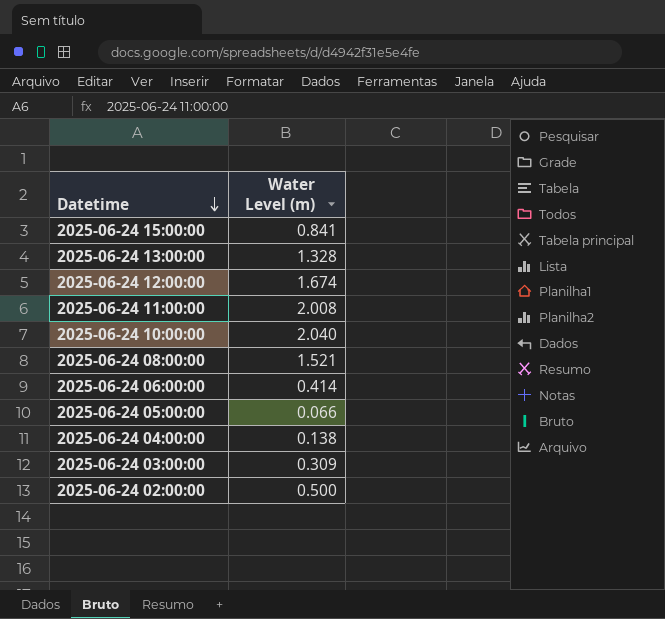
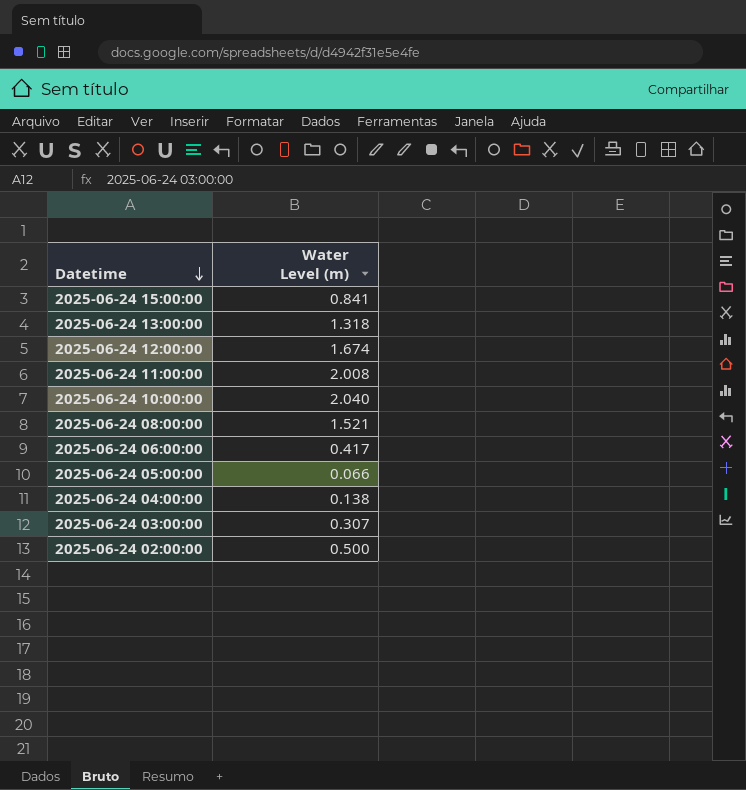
2025-06-24 13:00:00 | Water Level (m): 1.328 -> 1.318
2025-06-24 06:00:00 | Water Level (m): 0.414 -> 0.417
2025-06-24 03:00:00 | Water Level (m): 0.309 -> 0.307

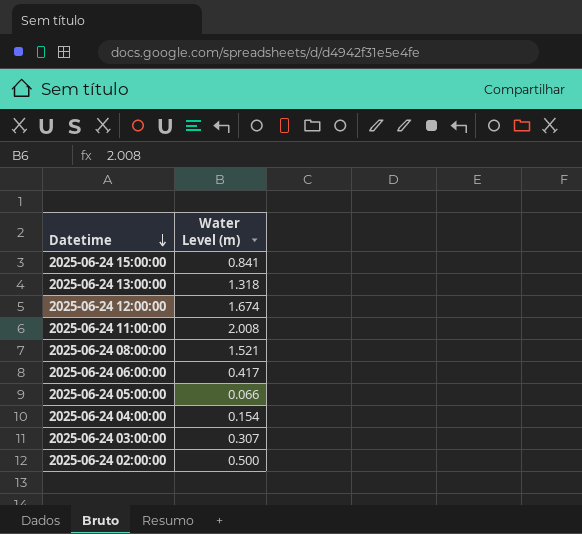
row 2025-06-24 10:00:00: 2.040 -> none
2025-06-24 04:00:00 | Water Level (m): 0.138 -> 0.154

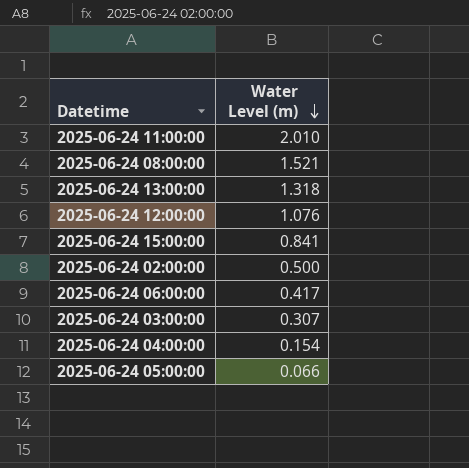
row order: Datetime descending -> Water Level (m) descending
2025-06-24 11:00:00 | Water Level (m): 2.008 -> 2.010
2025-06-24 12:00:00 | Water Level (m): 1.674 -> 1.076

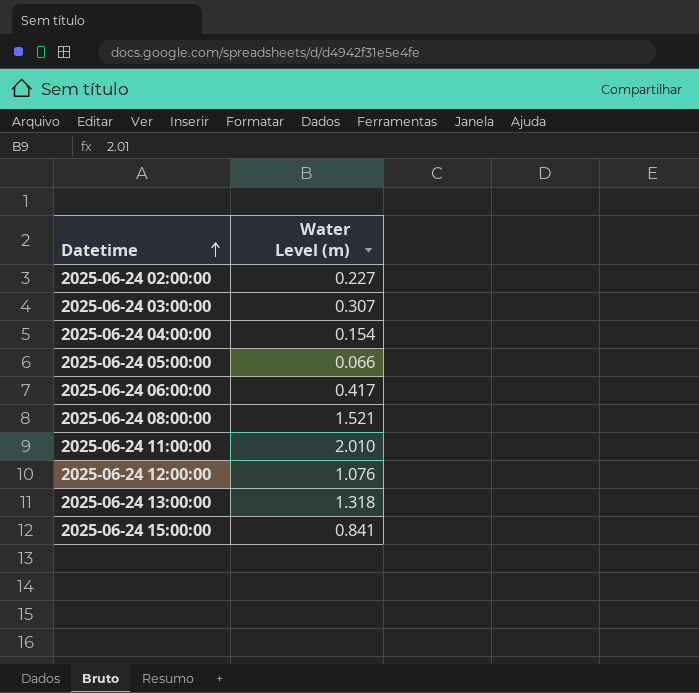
row order: Water Level (m) descending -> Datetime ascending
2025-06-24 02:00:00 | Water Level (m): 0.500 -> 0.227

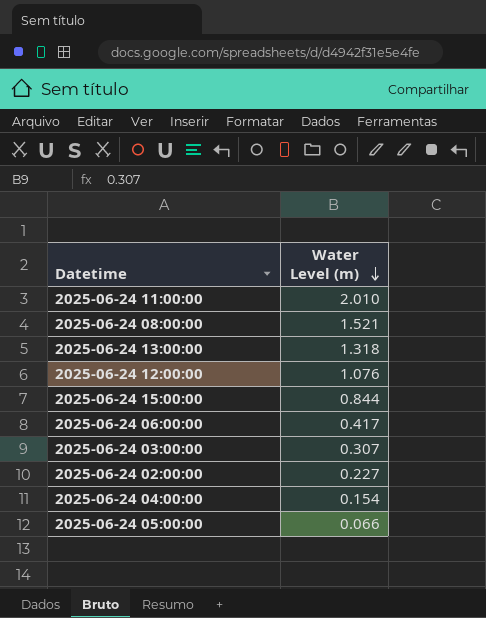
row order: Datetime ascending -> Water Level (m) descending
2025-06-24 15:00:00 | Water Level (m): 0.841 -> 0.844

